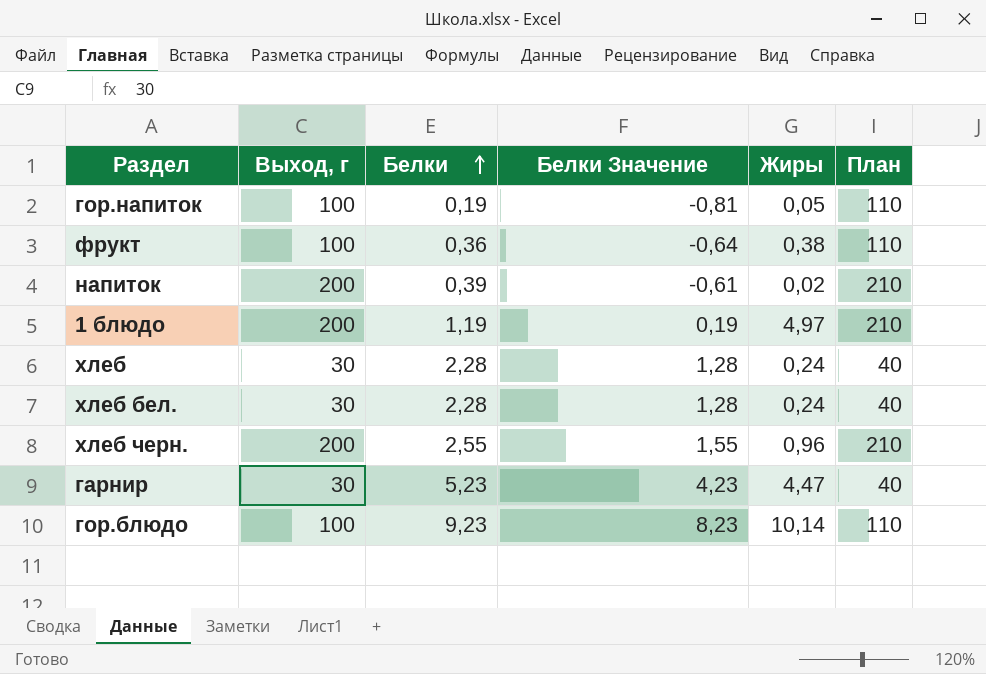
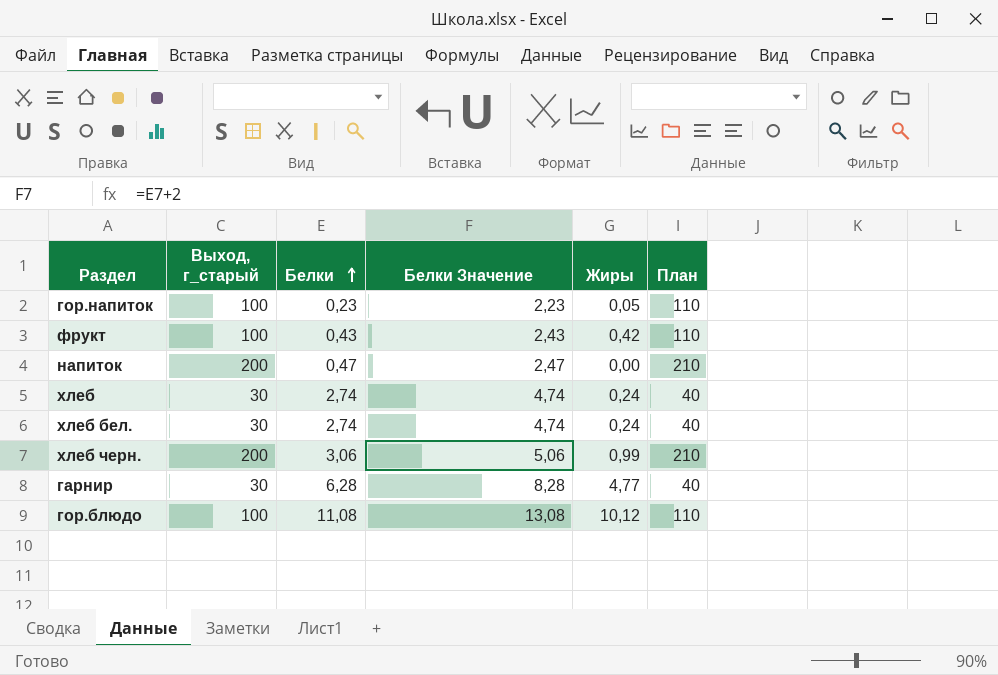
column name: Выход, г -> Выход, г_старый
column Белки Значение | formula: [Белки] - 1 -> [Белки] + 2
row 1 блюдо: 200 | 1,19 | 0,19 | 4,97 | 210 -> none
гор.напиток | Белки: 0,19 -> 0,23
фрукт | Белки: 0,36 -> 0,43
фрукт | Жиры: 0,38 -> 0,42
напиток | Белки: 0,39 -> 0,47
напиток | Жиры: 0,02 -> 0,00
хлеб | Белки: 2,28 -> 2,74
хлеб бел. | Белки: 2,28 -> 2,74
хлеб черн. | Белки: 2,55 -> 3,06
хлеб черн. | Жиры: 0,96 -> 0,99
гарнир | Белки: 5,23 -> 6,28
гарнир | Жиры: 4,47 -> 4,77
гор.блюдо | Белки: 9,23 -> 11,08
гор.блюдо | Жиры: 10,14 -> 10,12

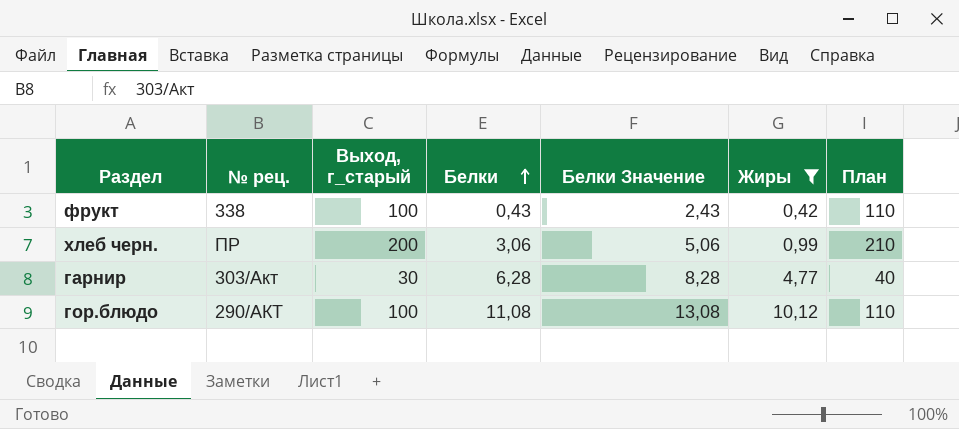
filter: none -> Жиры >= 0,42
column № рец. | position: none -> 2

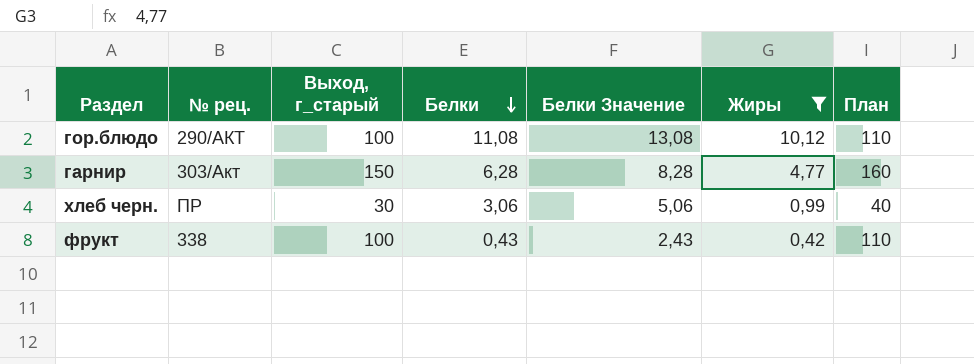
row order: Белки ascending -> Белки descending
гарнир | Выход, г_старый: 30 -> 150
гарнир | План: 40 -> 160
хлеб черн. | Выход, г_старый: 200 -> 30
хлеб черн. | План: 210 -> 40

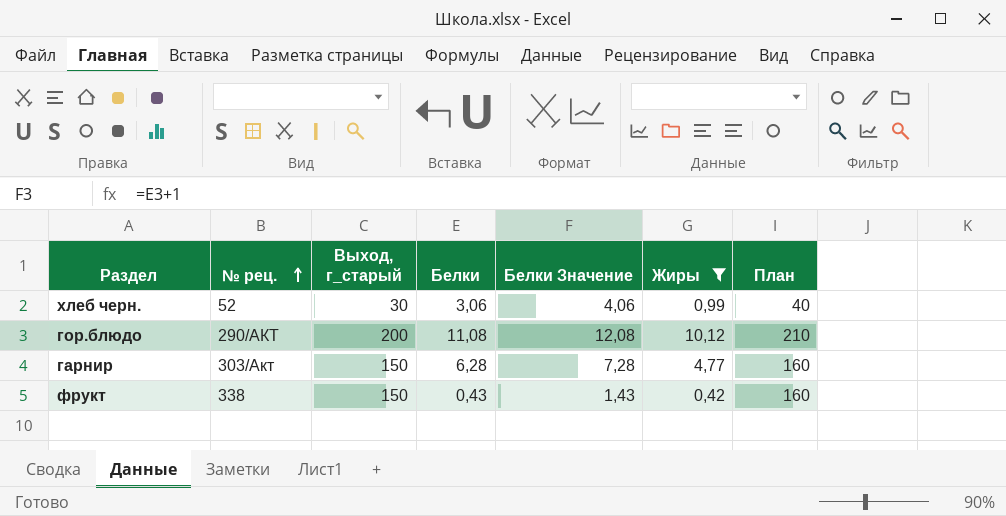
row order: Белки descending -> № рец. ascending
column Белки Значение | formula: [Белки] + 2 -> [Белки] + 1
хлеб черн. | № рец.: ПР -> 52
гор.блюдо | Выход, г_старый: 100 -> 200
гор.блюдо | План: 110 -> 210
фрукт | Выход, г_старый: 100 -> 150
фрукт | План: 110 -> 160

